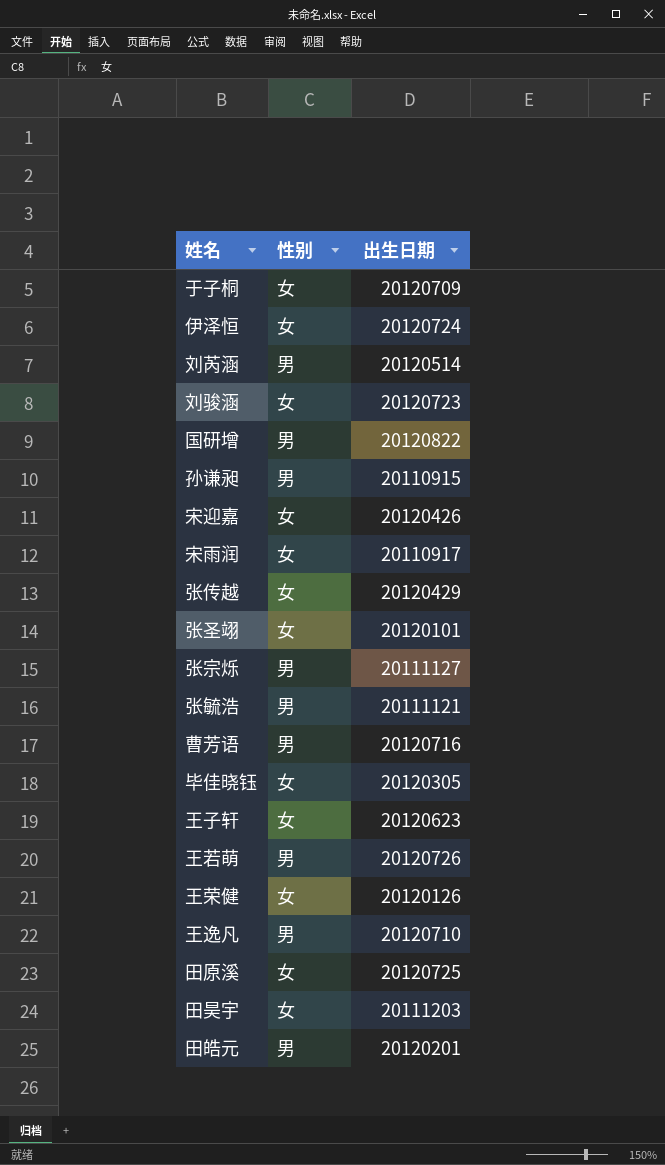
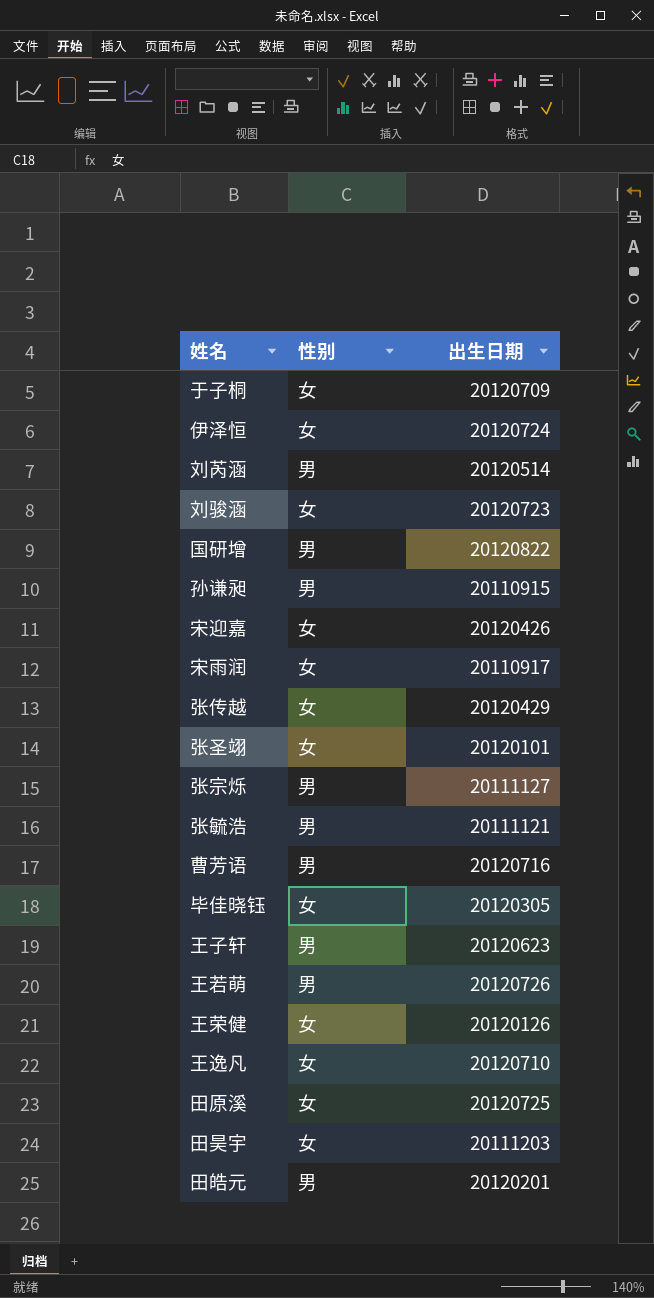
王子轩 | 性别: 女 -> 男
王逸凡 | 性别: 男 -> 女

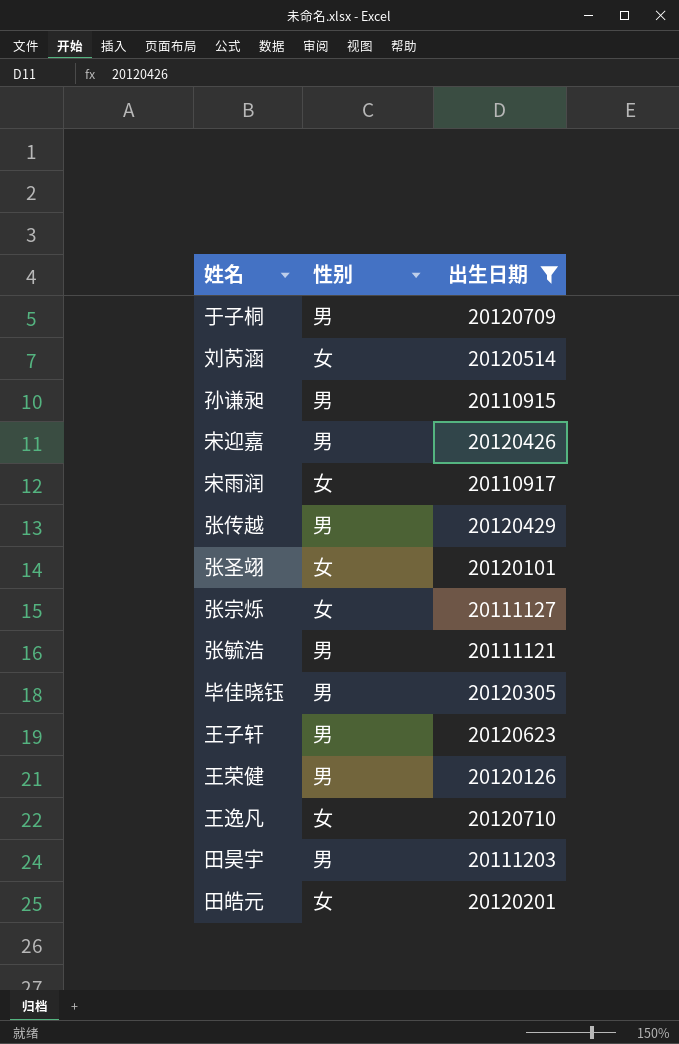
filter: none -> 出生日期 <= 20120710
于子桐 | 性别: 女 -> 男
刘芮涵 | 性别: 男 -> 女
宋迎嘉 | 性别: 女 -> 男
张传越 | 性别: 女 -> 男
张宗烁 | 性别: 男 -> 女
毕佳晓钰 | 性别: 女 -> 男
王荣健 | 性别: 女 -> 男
田昊宇 | 性别: 女 -> 男
田皓元 | 性别: 男 -> 女

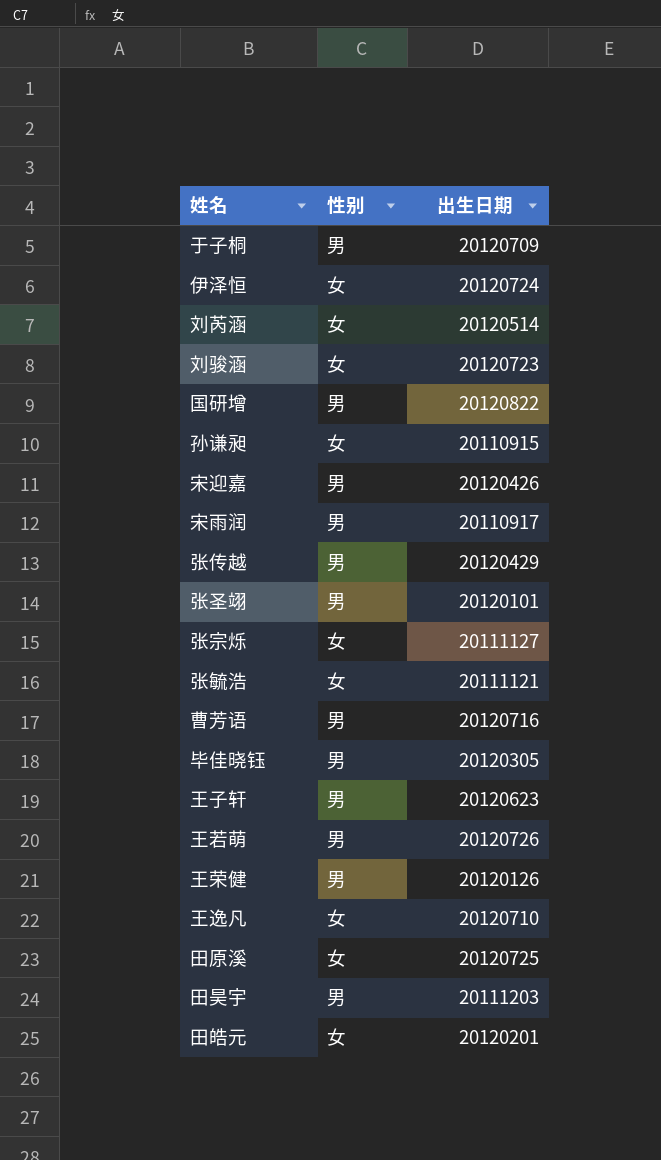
filter: 出生日期 <= 20120710 -> none
孙谦昶 | 性别: 男 -> 女
宋雨润 | 性别: 女 -> 男
张圣翊 | 性别: 女 -> 男
张毓浩 | 性别: 男 -> 女

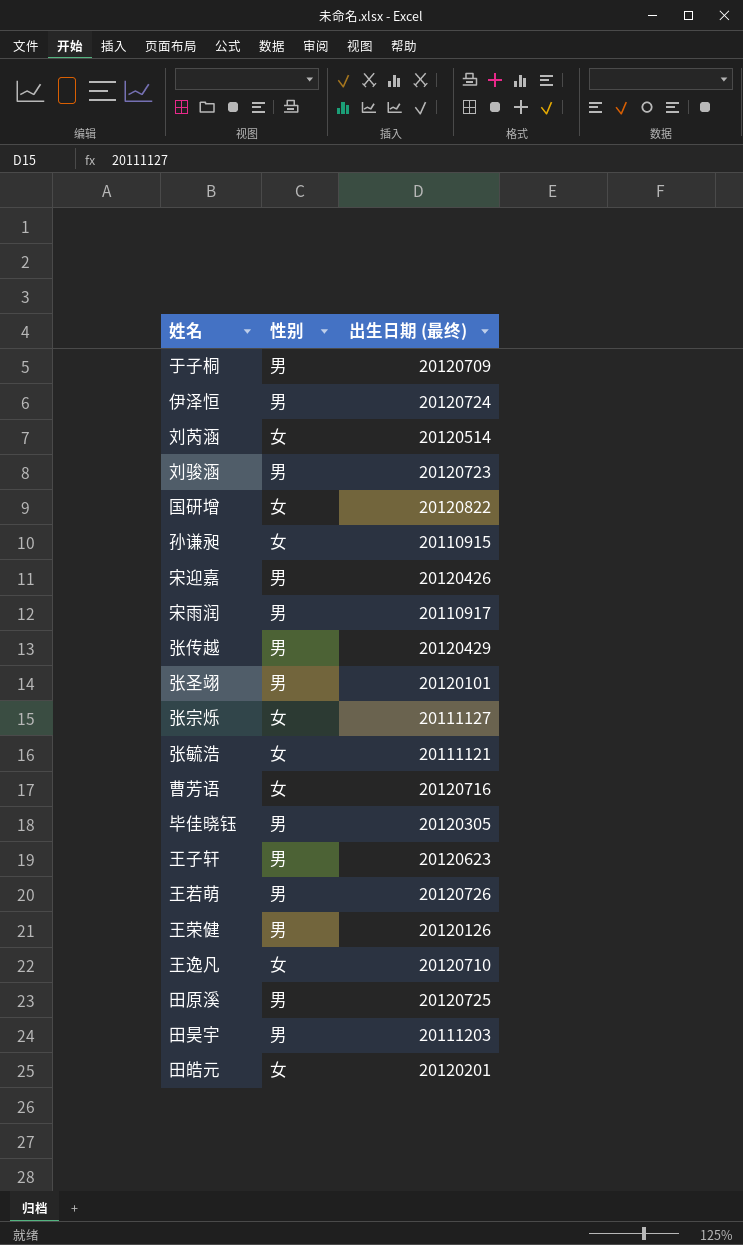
column name: 出生日期 -> 出生日期 (最终)
伊泽恒 | 性别: 女 -> 男
刘骏涵 | 性别: 女 -> 男
国研增 | 性别: 男 -> 女
曹芳语 | 性别: 男 -> 女
田原溪 | 性别: 女 -> 男

